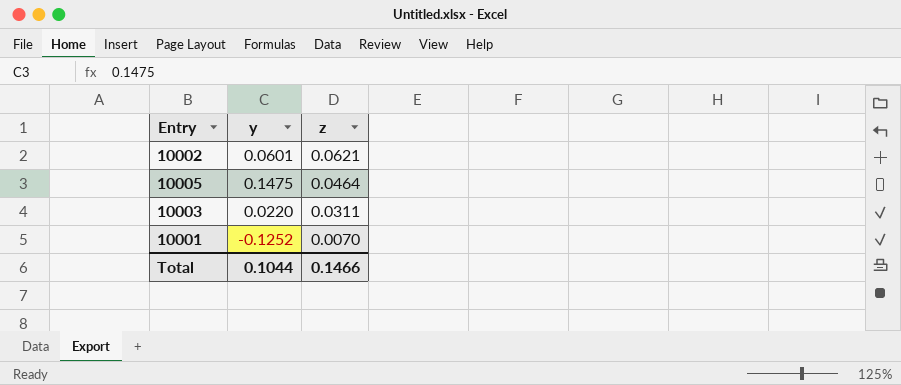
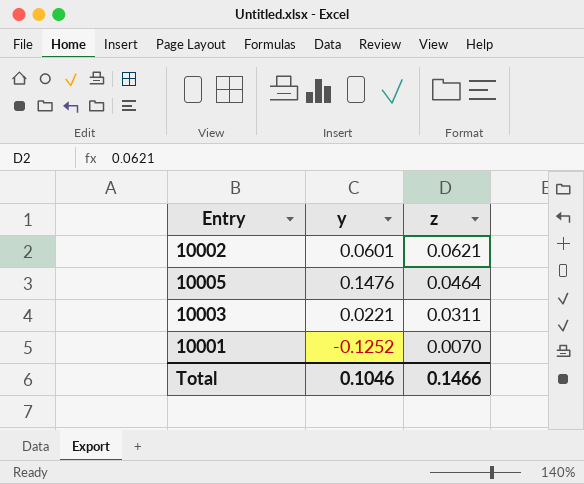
10005 | y: 0.1475 -> 0.1476
10003 | y: 0.0220 -> 0.0221
Total | y: 0.1044 -> 0.1046

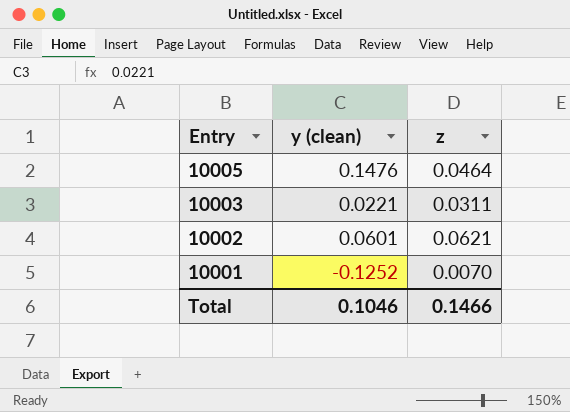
row order: z descending -> Entry descending
column name: y -> y (clean)

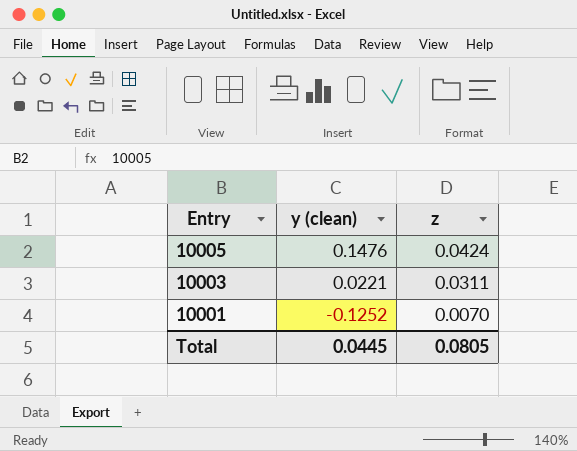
row 10002: 0.0601 | 0.0621 -> none
10005 | z: 0.0464 -> 0.0424
Total | y (clean): 0.1046 -> 0.0445
Total | z: 0.1466 -> 0.0805

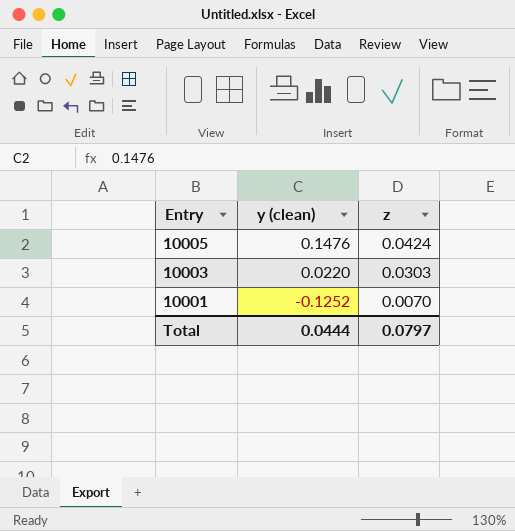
10003 | y (clean): 0.0221 -> 0.0220
10003 | z: 0.0311 -> 0.0303
Total | y (clean): 0.0445 -> 0.0444
Total | z: 0.0805 -> 0.0797

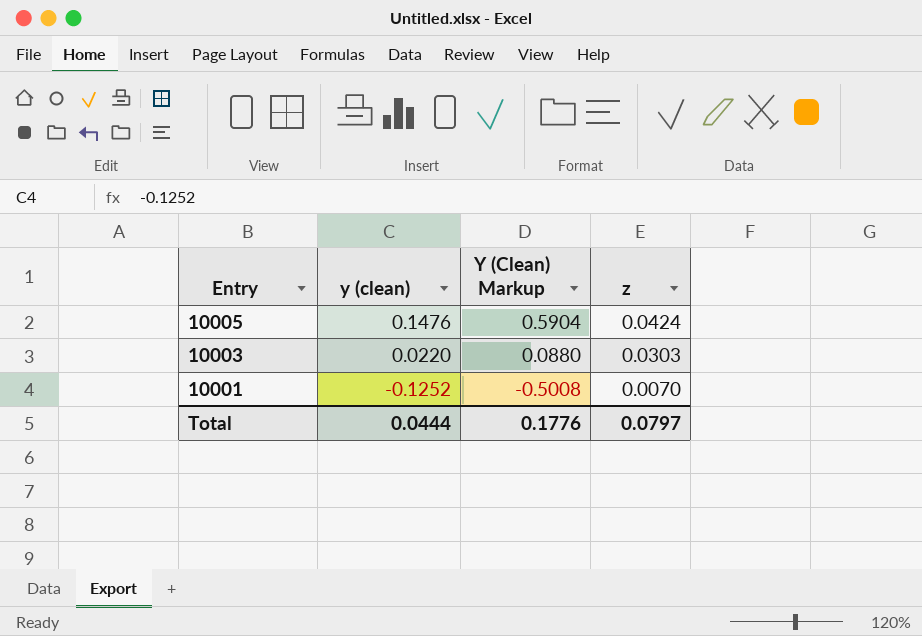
column Y (Clean) Markup | formula: none -> [y (clean)] * 4

